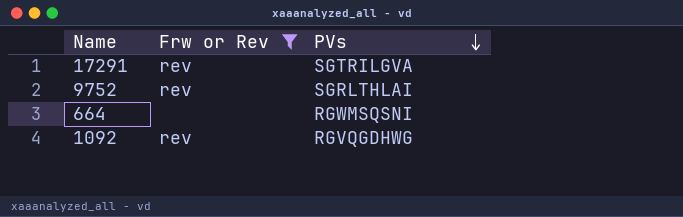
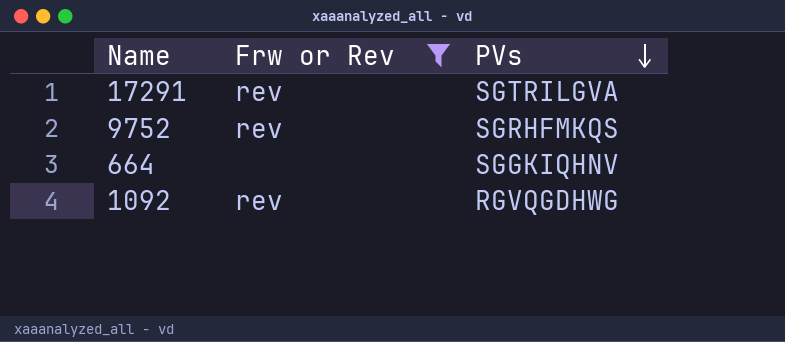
9752 | PVs: SGRLTHLAI -> SGRHFMKQS
664 | PVs: RGWMSQSNI -> SGGKIQHNV

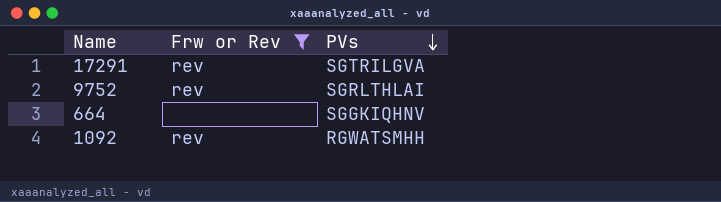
9752 | PVs: SGRHFMKQS -> SGRLTHLAI
1092 | PVs: RGVQGDHWG -> RGWATSMHH

